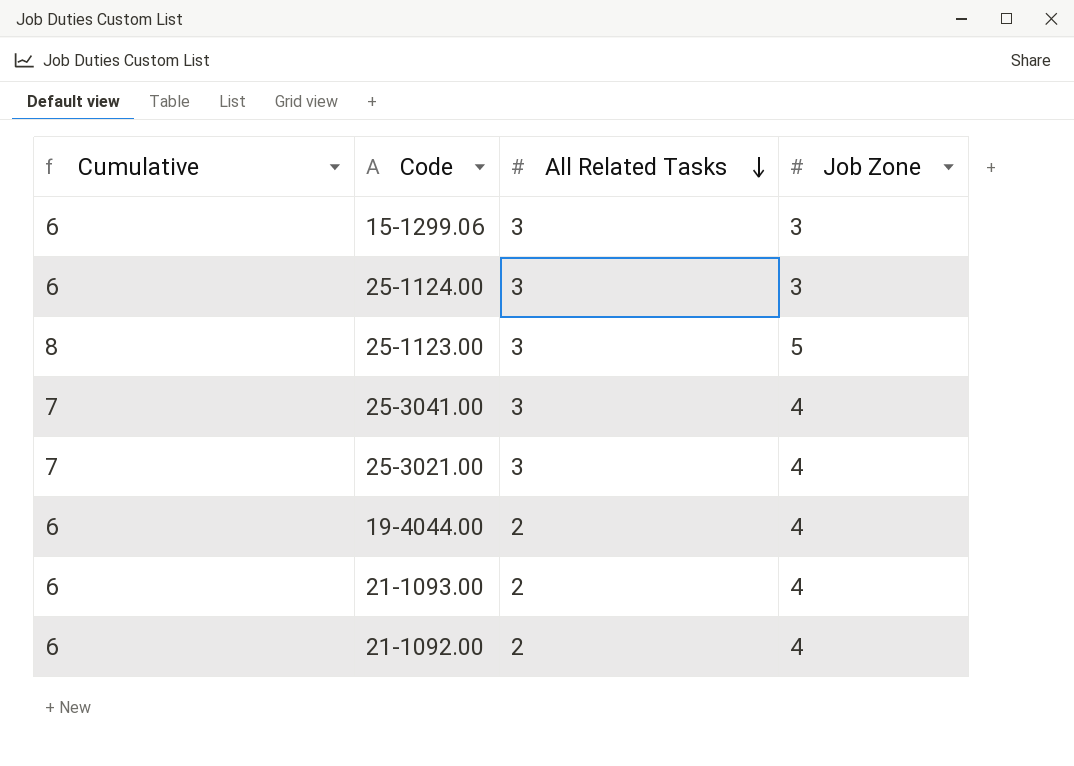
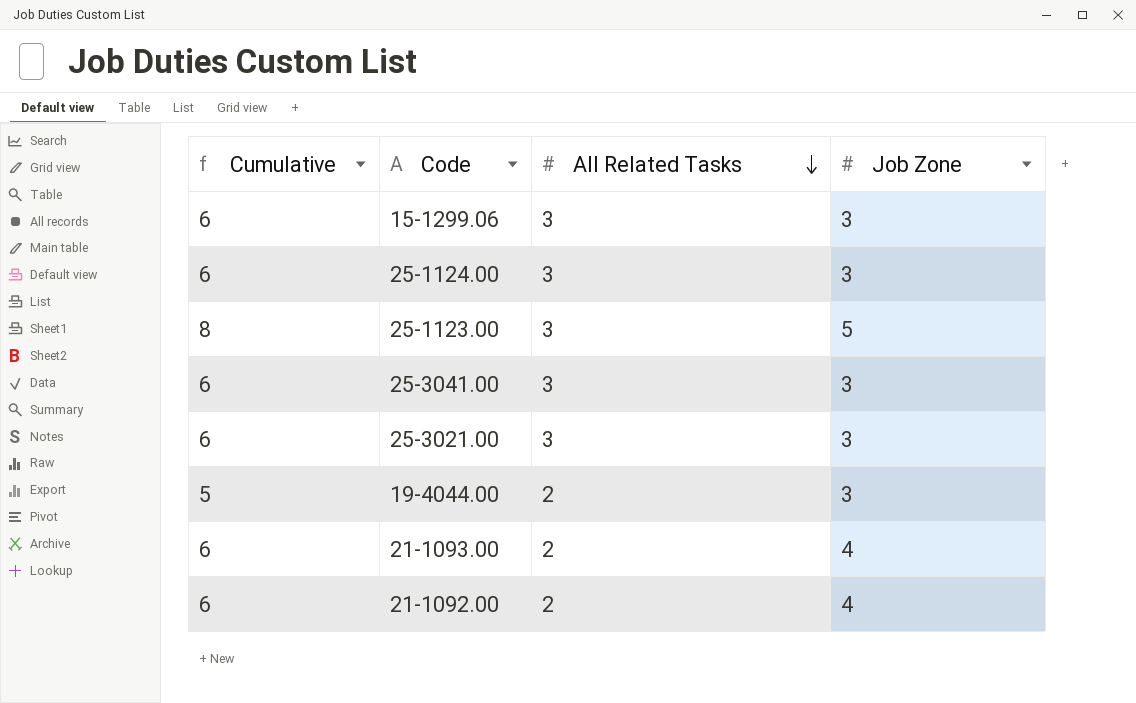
25-3041.00 | Cumulative: 7 -> 6
25-3041.00 | Job Zone: 4 -> 3
25-3021.00 | Cumulative: 7 -> 6
25-3021.00 | Job Zone: 4 -> 3
19-4044.00 | Cumulative: 6 -> 5
19-4044.00 | Job Zone: 4 -> 3

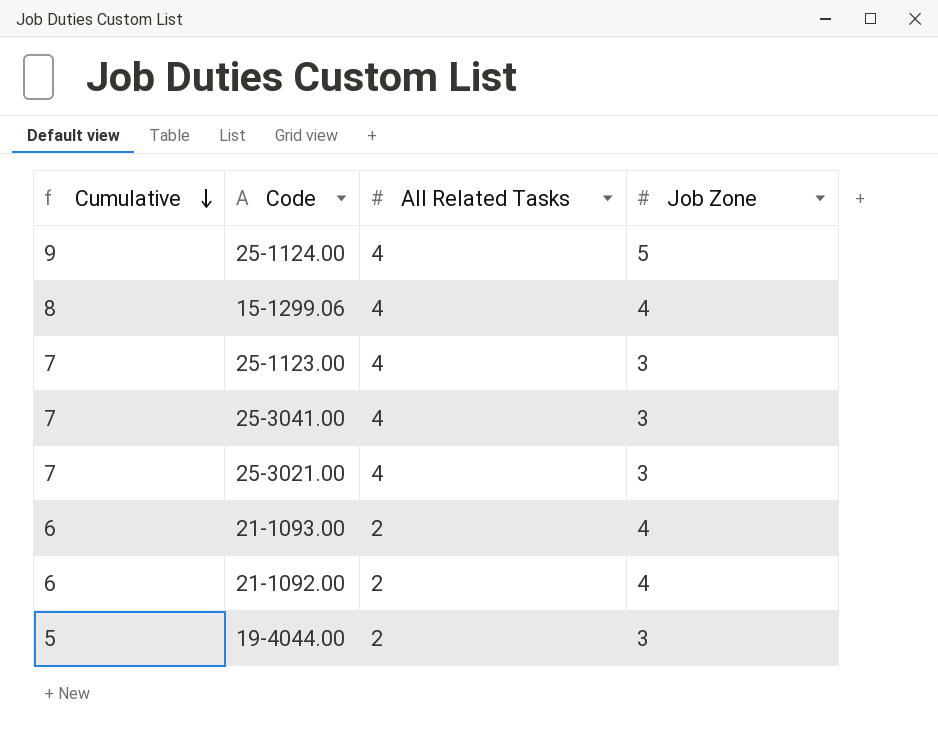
row order: All Related Tasks descending -> Cumulative descending
25-1124.00 | Cumulative: 6 -> 9
25-1124.00 | All Related Tasks: 3 -> 4
25-1124.00 | Job Zone: 3 -> 5
15-1299.06 | Cumulative: 6 -> 8
15-1299.06 | All Related Tasks: 3 -> 4
15-1299.06 | Job Zone: 3 -> 4
25-1123.00 | Cumulative: 8 -> 7
25-1123.00 | All Related Tasks: 3 -> 4
25-1123.00 | Job Zone: 5 -> 3
25-3041.00 | Cumulative: 6 -> 7
25-3041.00 | All Related Tasks: 3 -> 4
25-3021.00 | Cumulative: 6 -> 7
25-3021.00 | All Related Tasks: 3 -> 4

